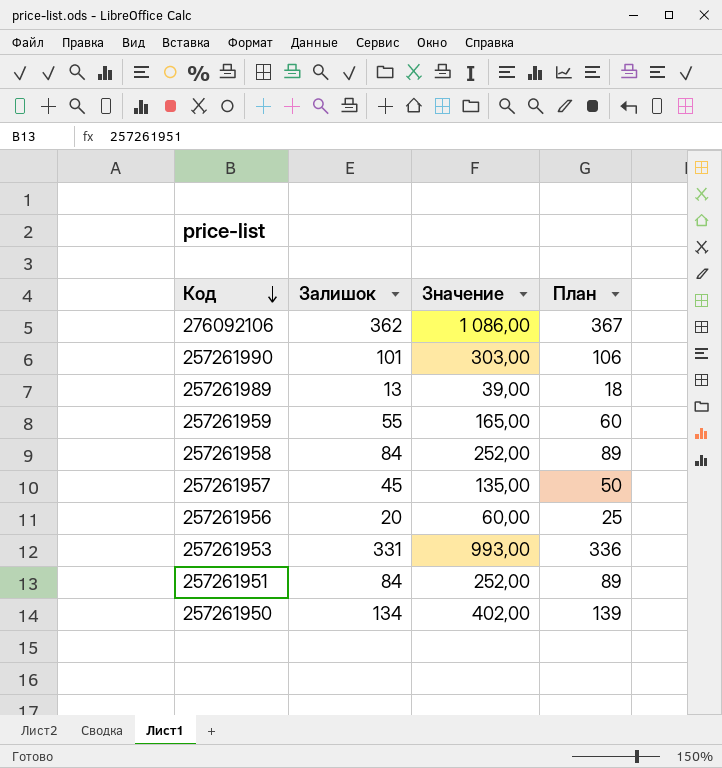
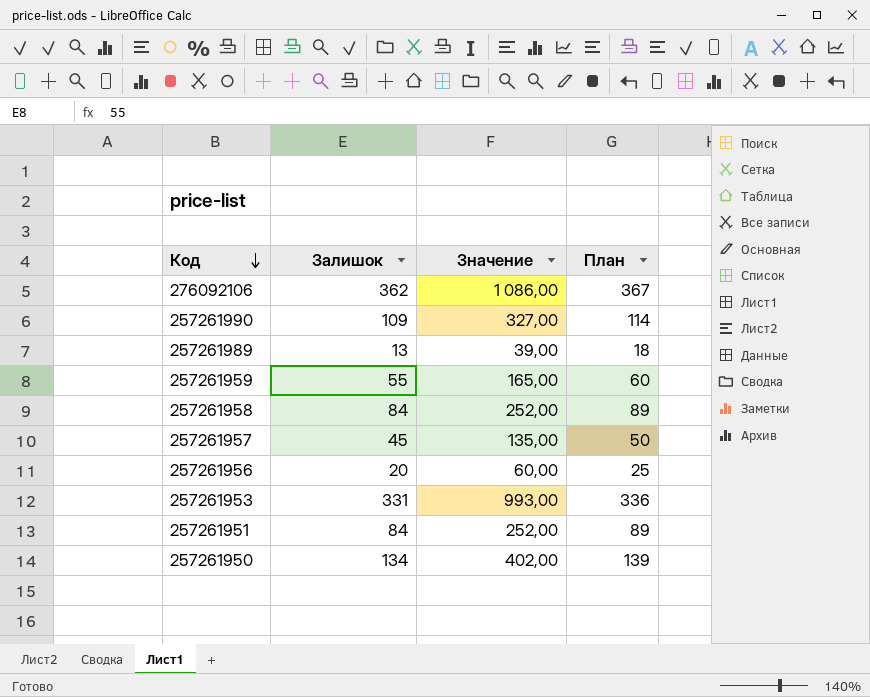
257261990 | Залишок: 101 -> 109
257261990 | Значение: 303,00 -> 327,00
257261990 | План: 106 -> 114

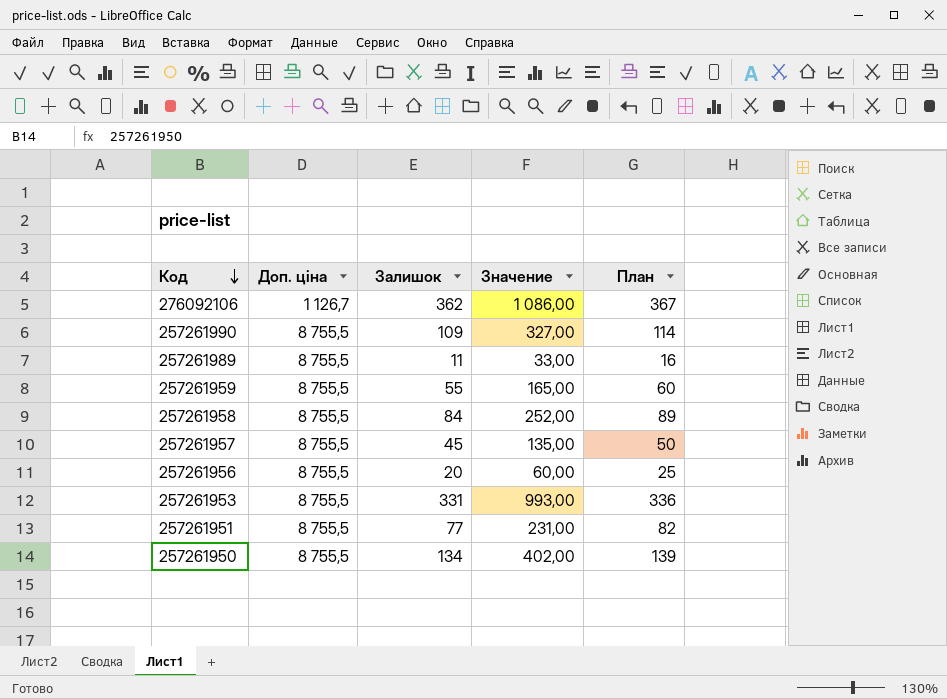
column Доп. ціна | position: none -> 2
257261989 | Залишок: 13 -> 11
257261989 | Значение: 39,00 -> 33,00
257261989 | План: 18 -> 16
257261951 | Залишок: 84 -> 77
257261951 | Значение: 252,00 -> 231,00
257261951 | План: 89 -> 82

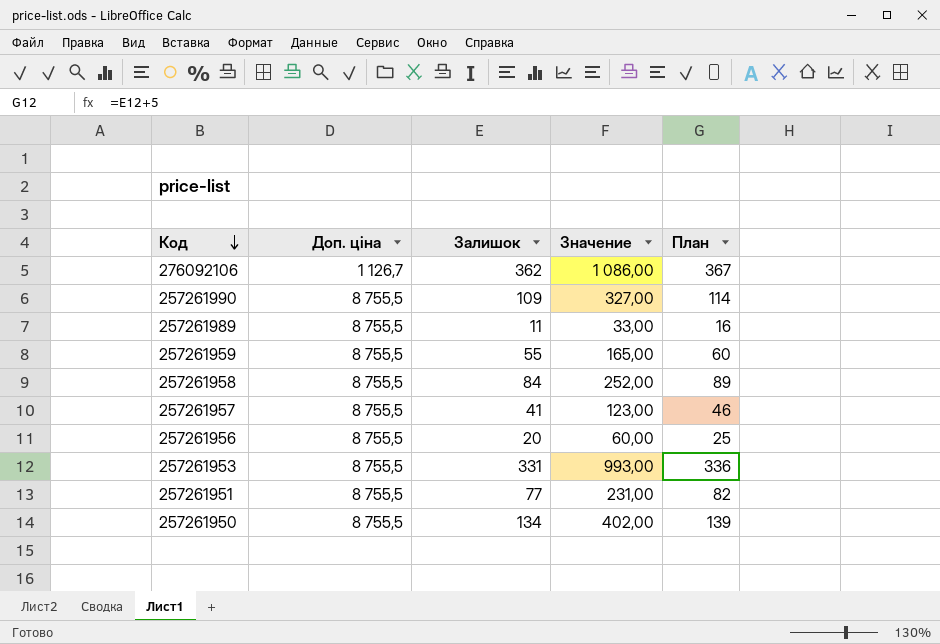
257261957 | Залишок: 45 -> 41
257261957 | Значение: 135,00 -> 123,00
257261957 | План: 50 -> 46

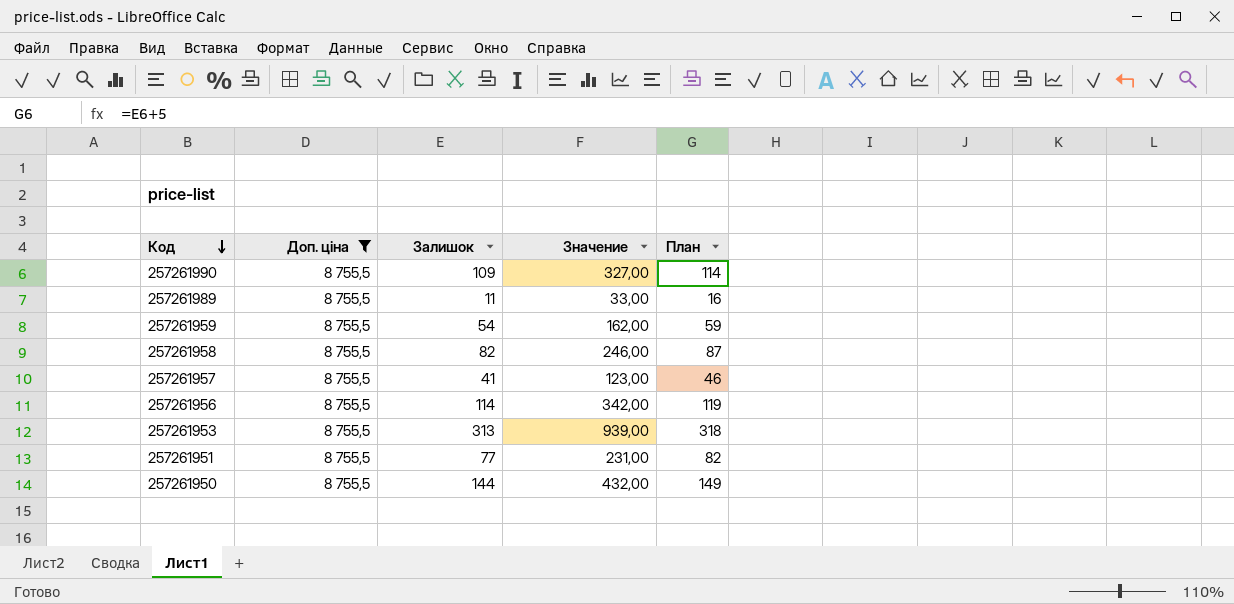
filter: none -> Доп. ціна = 8 755,5
257261959 | Залишок: 55 -> 54
257261959 | Значение: 165,00 -> 162,00
257261959 | План: 60 -> 59
257261958 | Залишок: 84 -> 82
257261958 | Значение: 252,00 -> 246,00
257261958 | План: 89 -> 87
257261956 | Залишок: 20 -> 114
257261956 | Значение: 60,00 -> 342,00
257261956 | План: 25 -> 119
257261953 | Залишок: 331 -> 313
257261953 | Значение: 993,00 -> 939,00
257261953 | План: 336 -> 318
257261950 | Залишок: 134 -> 144
257261950 | Значение: 402,00 -> 432,00
257261950 | План: 139 -> 149

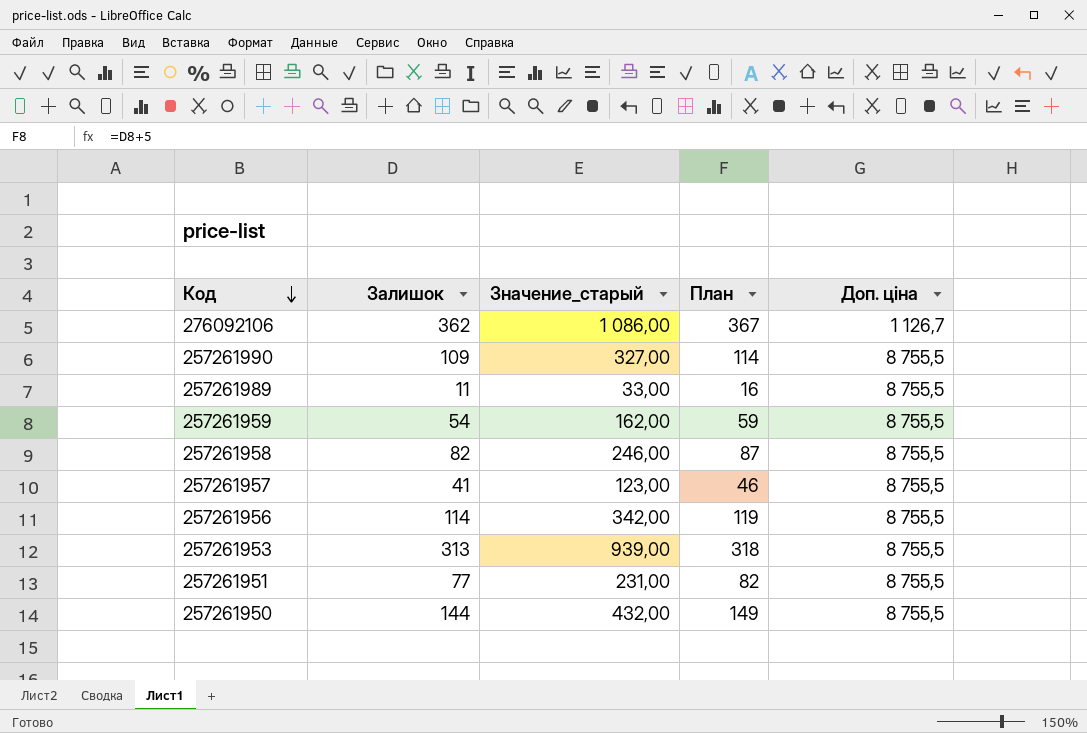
filter: Доп. ціна = 8 755,5 -> none
column name: Значение -> Значение_старый
column Доп. ціна | position: 2 -> 5

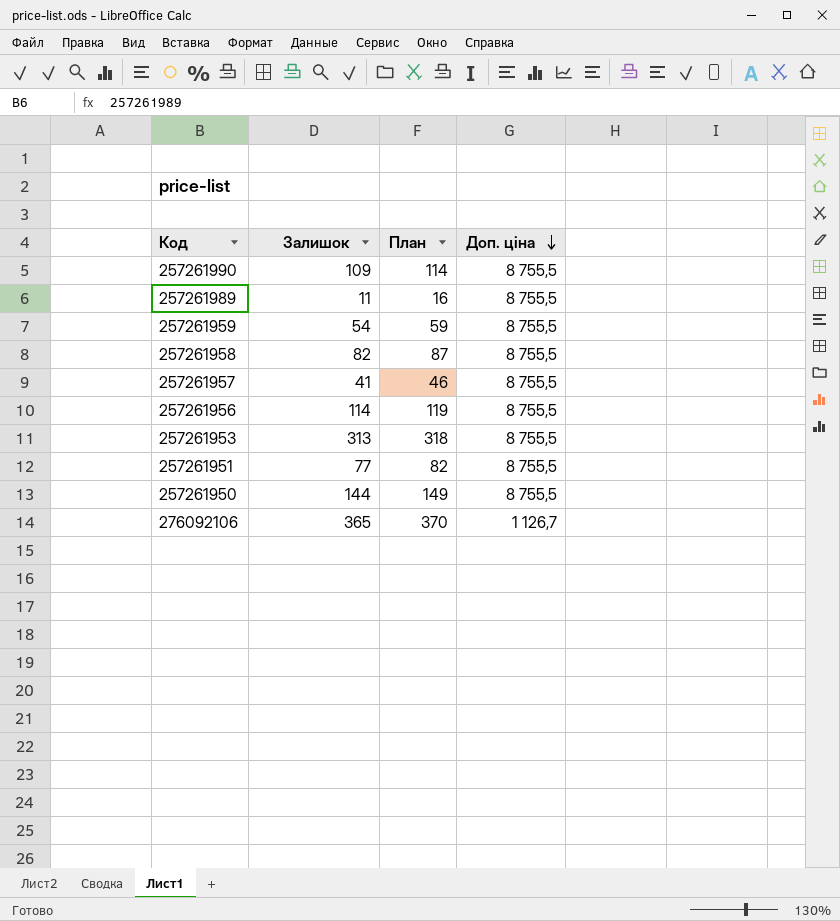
row order: Код descending -> Доп. ціна descending
column Значение_старый | formula: [Залишок] * 3 -> none
276092106 | Залишок: 362 -> 365
276092106 | План: 367 -> 370

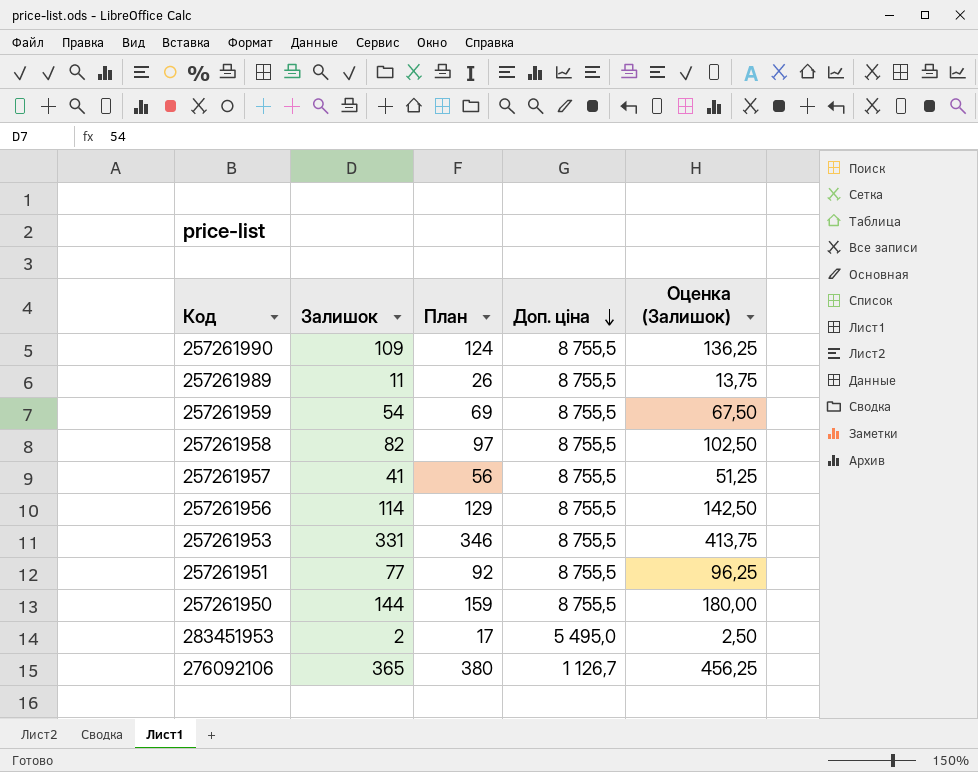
column План | formula: [Залишок] + 5 -> [Залишок] + 15
column Оценка (Залишок) | formula: none -> [Залишок] * 1,25
257261953 | Залишок: 313 -> 331
row 283451953: none -> 2 | 17 | 5 495,0 | 2,50

